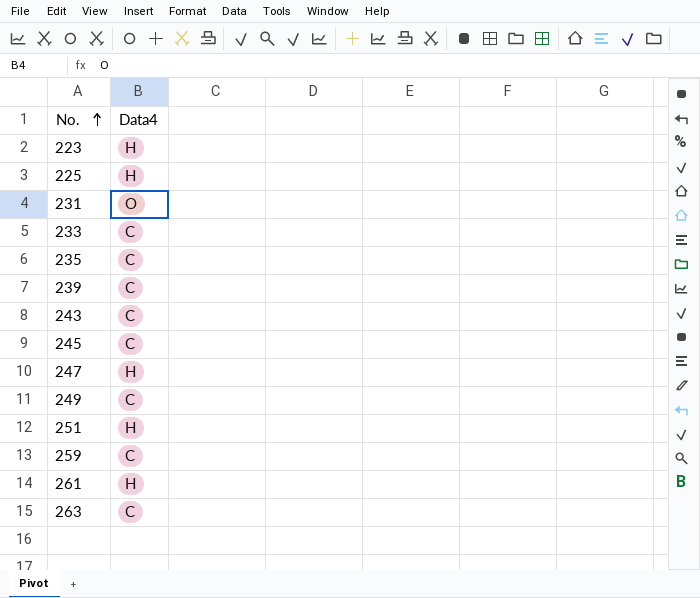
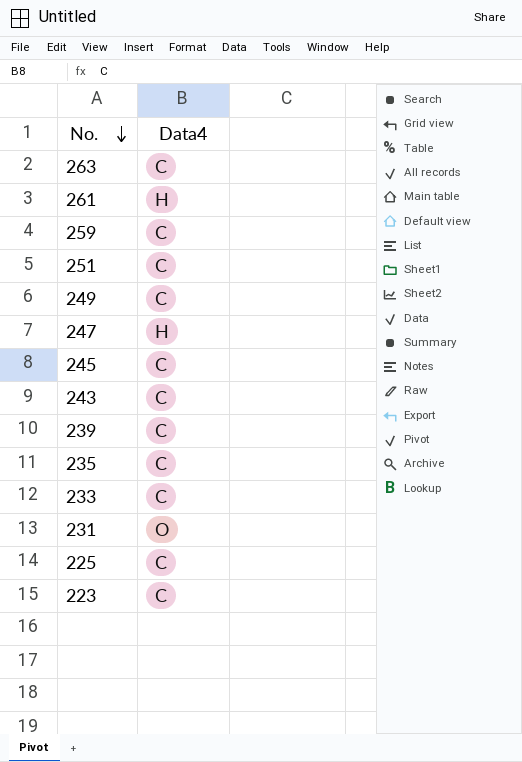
row order: No. ascending -> No. descending
251 | Data4: H -> C
225 | Data4: H -> C
223 | Data4: H -> C

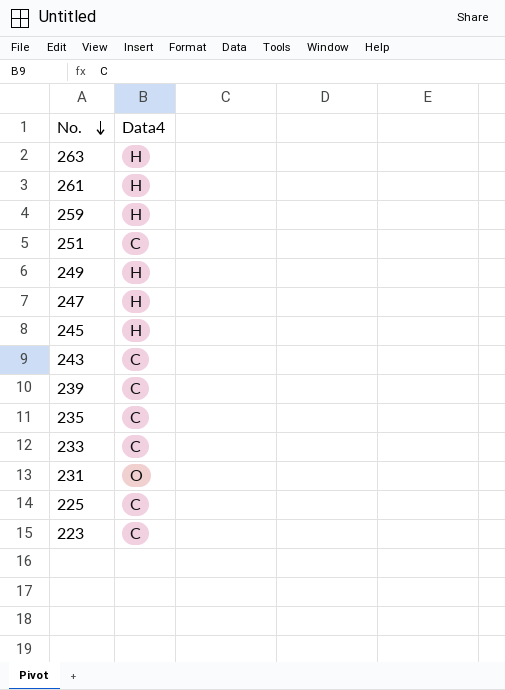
263 | Data4: C -> H
259 | Data4: C -> H
249 | Data4: C -> H
245 | Data4: C -> H

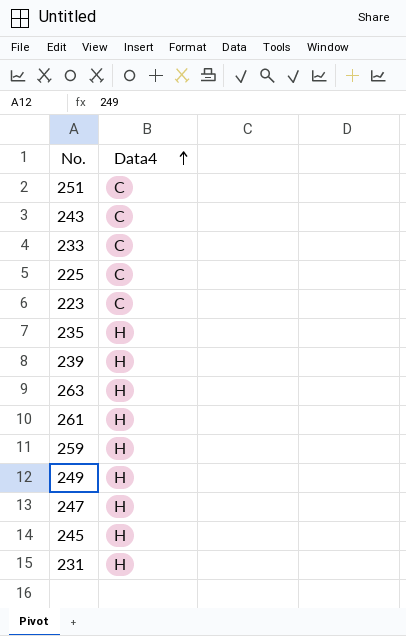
row order: No. descending -> Data4 ascending
235 | Data4: C -> H
239 | Data4: C -> H
231 | Data4: O -> H

